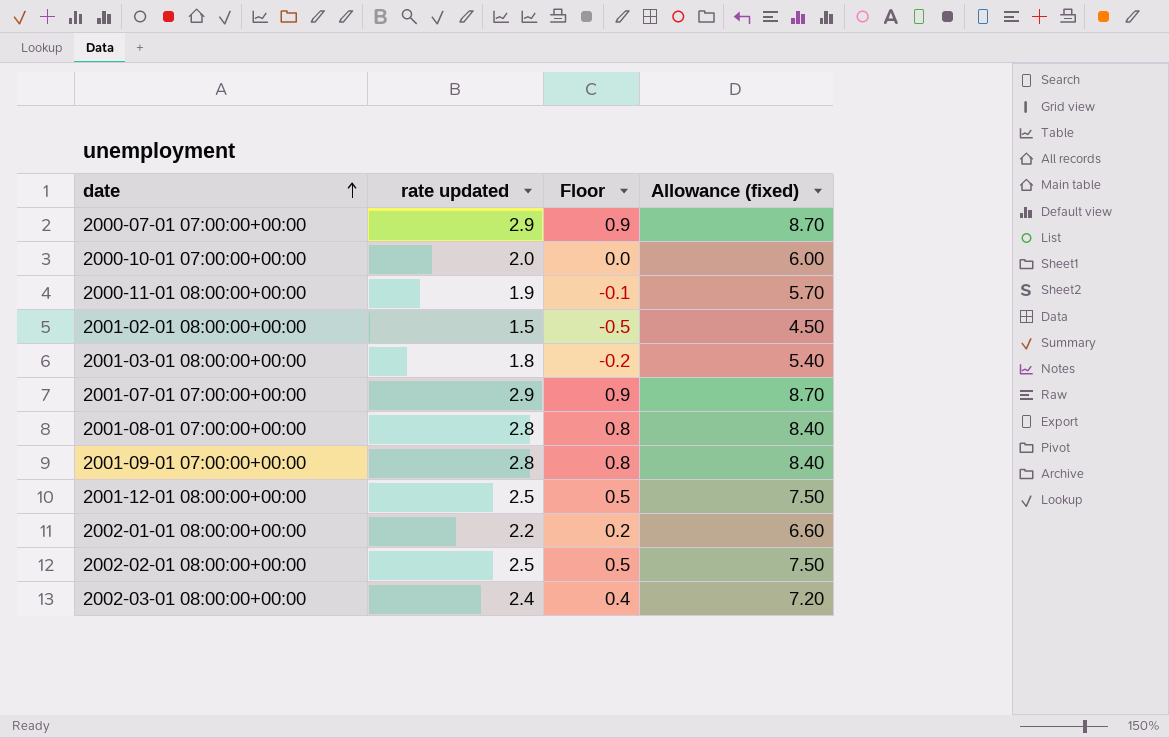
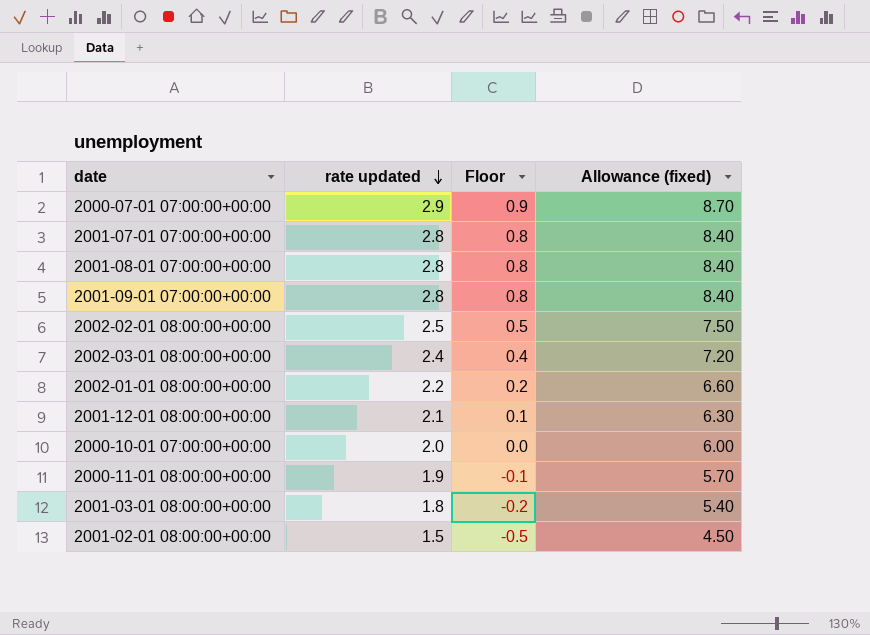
row order: date ascending -> rate updated descending
2001-07-01 07:00:00+00:00 | rate updated: 2.9 -> 2.8
2001-07-01 07:00:00+00:00 | Floor: 0.9 -> 0.8
2001-07-01 07:00:00+00:00 | Allowance (fixed): 8.70 -> 8.40
2001-12-01 08:00:00+00:00 | rate updated: 2.5 -> 2.1
2001-12-01 08:00:00+00:00 | Floor: 0.5 -> 0.1
2001-12-01 08:00:00+00:00 | Allowance (fixed): 7.50 -> 6.30

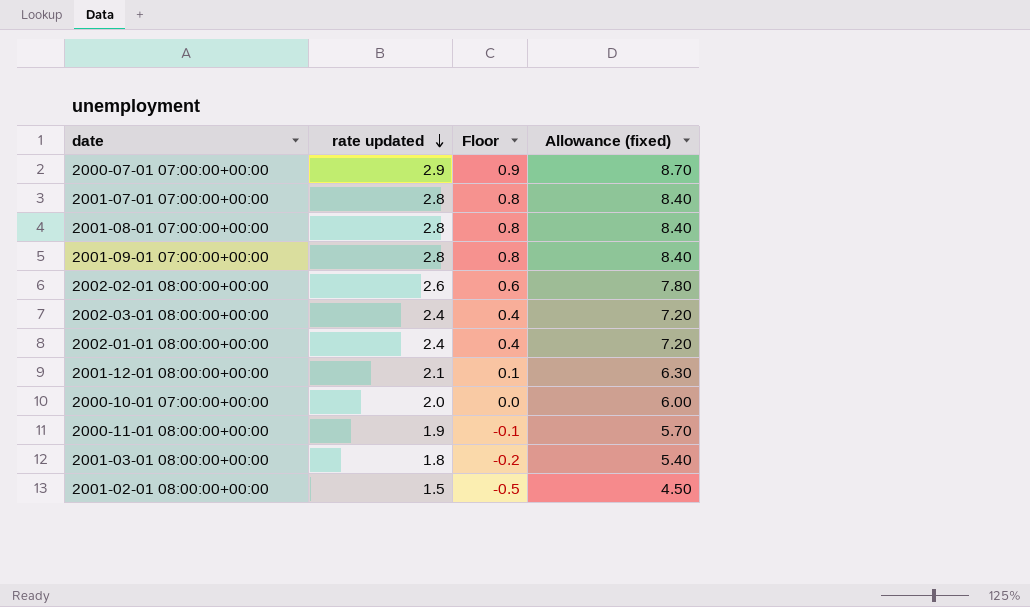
2002-02-01 08:00:00+00:00 | rate updated: 2.5 -> 2.6
2002-02-01 08:00:00+00:00 | Floor: 0.5 -> 0.6
2002-02-01 08:00:00+00:00 | Allowance (fixed): 7.50 -> 7.80
2002-01-01 08:00:00+00:00 | rate updated: 2.2 -> 2.4
2002-01-01 08:00:00+00:00 | Floor: 0.2 -> 0.4
2002-01-01 08:00:00+00:00 | Allowance (fixed): 6.60 -> 7.20

